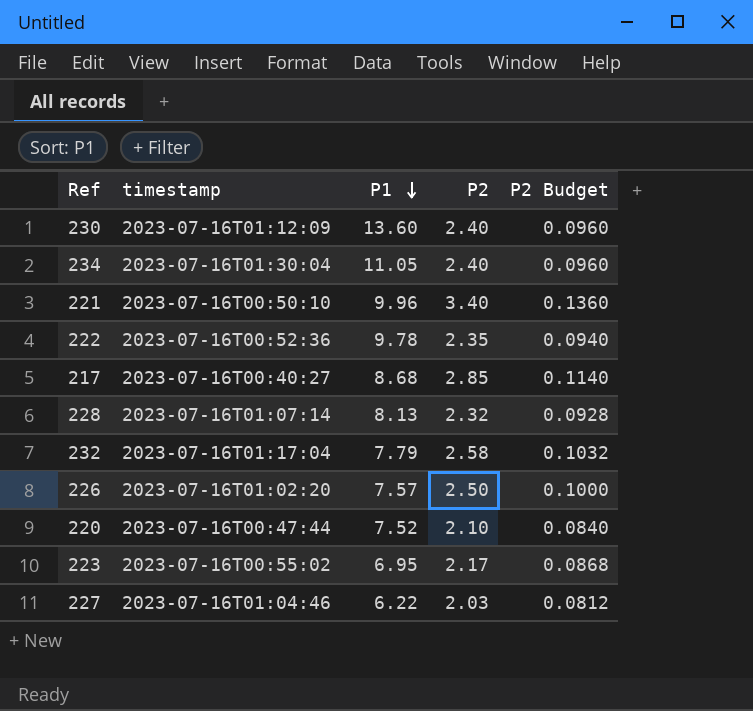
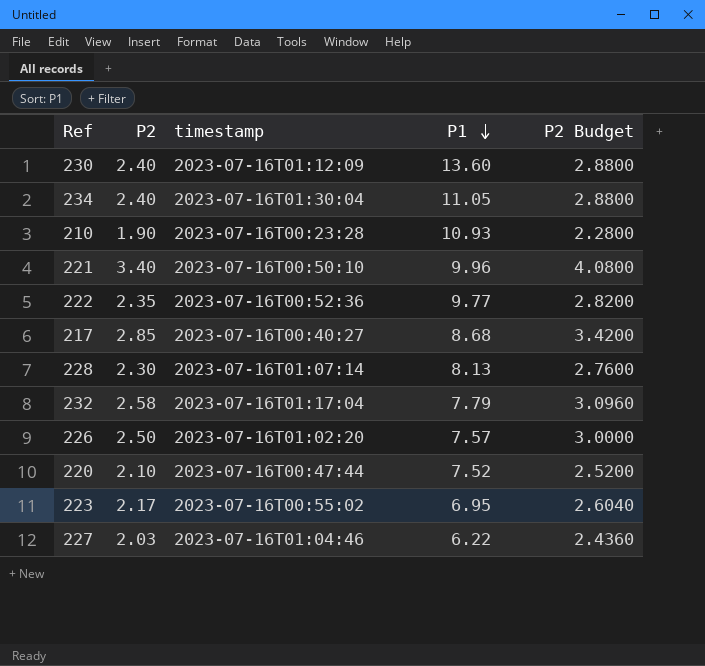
column P2 | position: 4 -> 2
column P2 Budget | formula: [P2] * 0.04 -> [P2] * 1.2
row 210: none -> 1.90 | 2023-07-16T00:23:28 | 10.93 | 2.2800
222 | P1: 9.78 -> 9.77
228 | P2: 2.32 -> 2.30

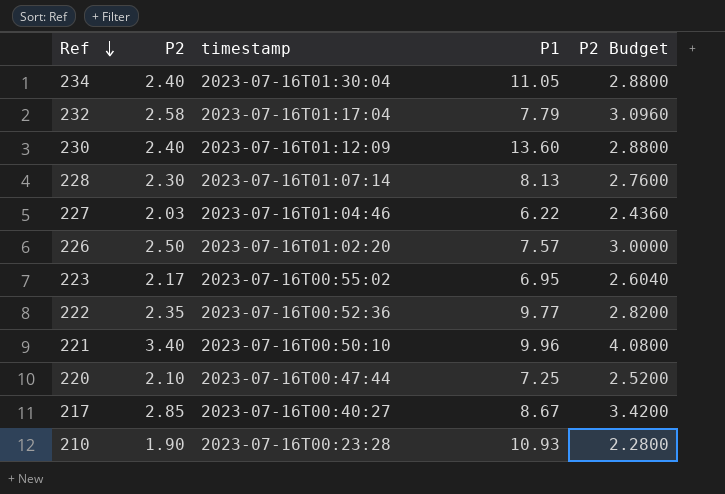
row order: P1 descending -> Ref descending
220 | P1: 7.52 -> 7.25
217 | P1: 8.68 -> 8.67

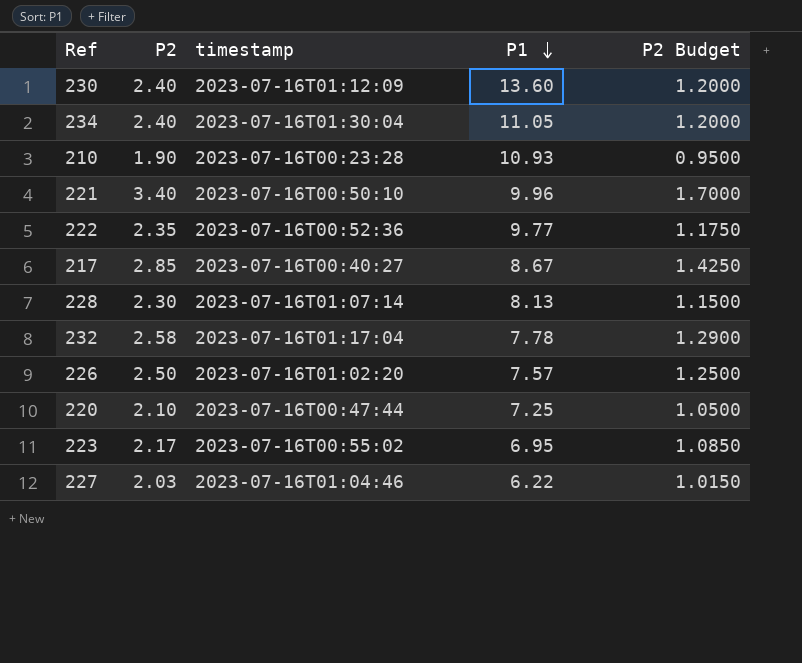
row order: Ref descending -> P1 descending
column P2 Budget | formula: [P2] * 1.2 -> [P2] * 0.5
232 | P1: 7.79 -> 7.78

